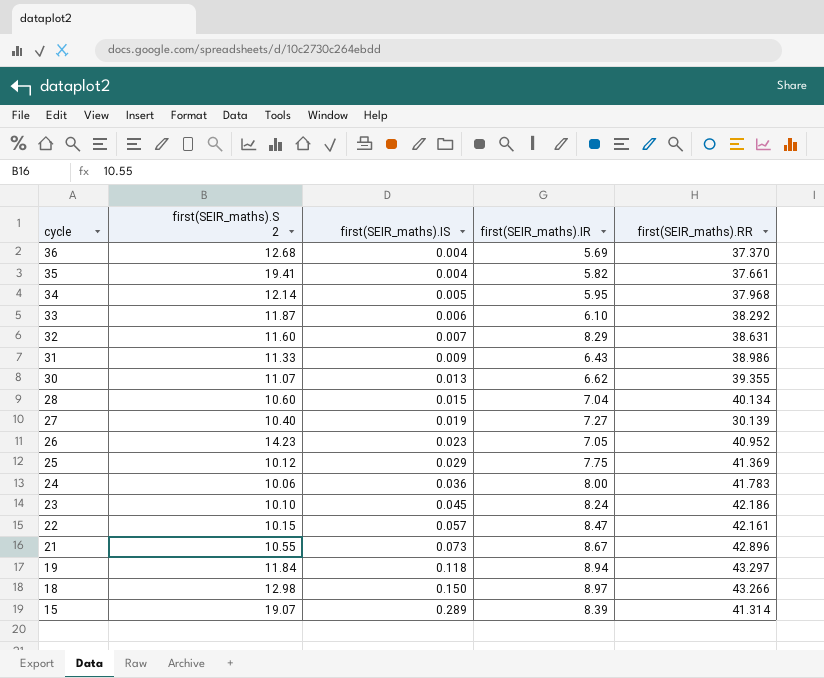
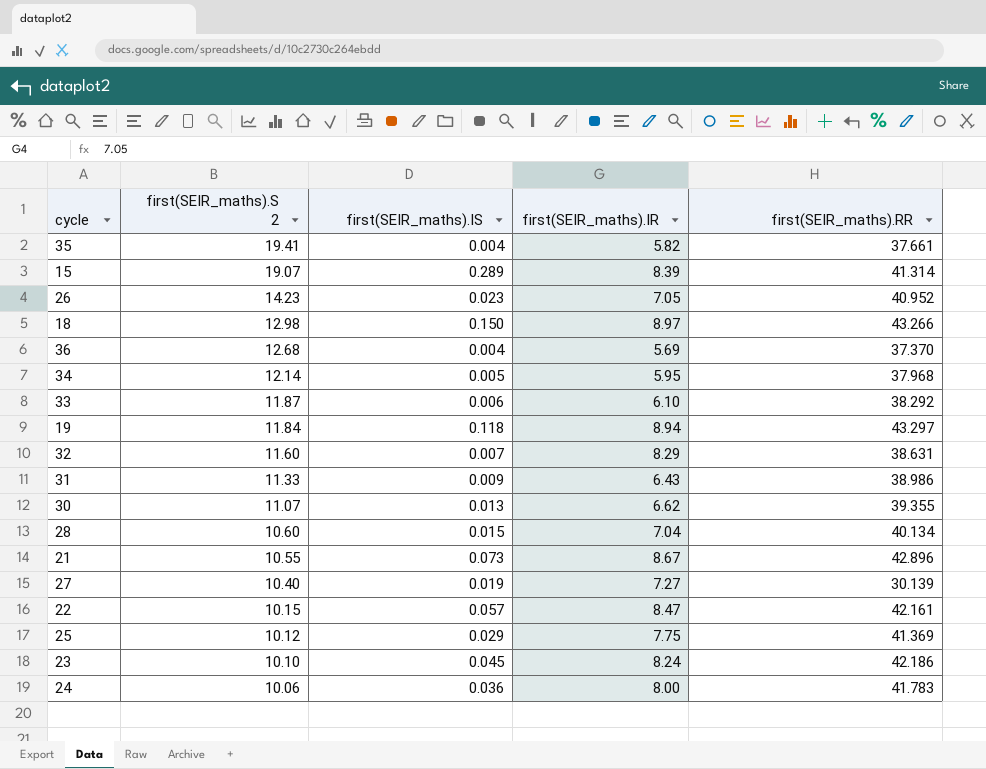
row order: cycle descending -> first(SEIR_maths).S 2 descending

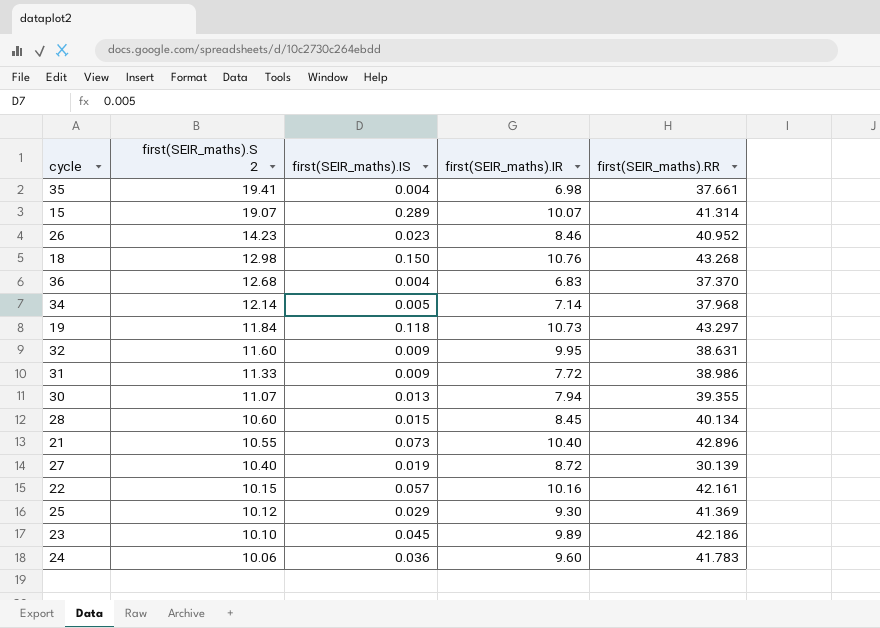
row 33: 11.87 | 0.006 | 6.10 | 38.292 -> none
35 | first(SEIR_maths).IR: 5.82 -> 6.98
15 | first(SEIR_maths).IR: 8.39 -> 10.07
26 | first(SEIR_maths).IR: 7.05 -> 8.46
18 | first(SEIR_maths).IR: 8.97 -> 10.76
18 | first(SEIR_maths).RR: 43.266 -> 43.268
36 | first(SEIR_maths).IR: 5.69 -> 6.83
34 | first(SEIR_maths).IR: 5.95 -> 7.14
19 | first(SEIR_maths).IR: 8.94 -> 10.73
32 | first(SEIR_maths).IS: 0.007 -> 0.009
32 | first(SEIR_maths).IR: 8.29 -> 9.95
31 | first(SEIR_maths).IR: 6.43 -> 7.72
30 | first(SEIR_maths).IR: 6.62 -> 7.94
28 | first(SEIR_maths).IR: 7.04 -> 8.45
21 | first(SEIR_maths).IR: 8.67 -> 10.40
27 | first(SEIR_maths).IR: 7.27 -> 8.72
22 | first(SEIR_maths).IR: 8.47 -> 10.16
25 | first(SEIR_maths).IR: 7.75 -> 9.30
23 | first(SEIR_maths).IR: 8.24 -> 9.89
24 | first(SEIR_maths).IR: 8.00 -> 9.60

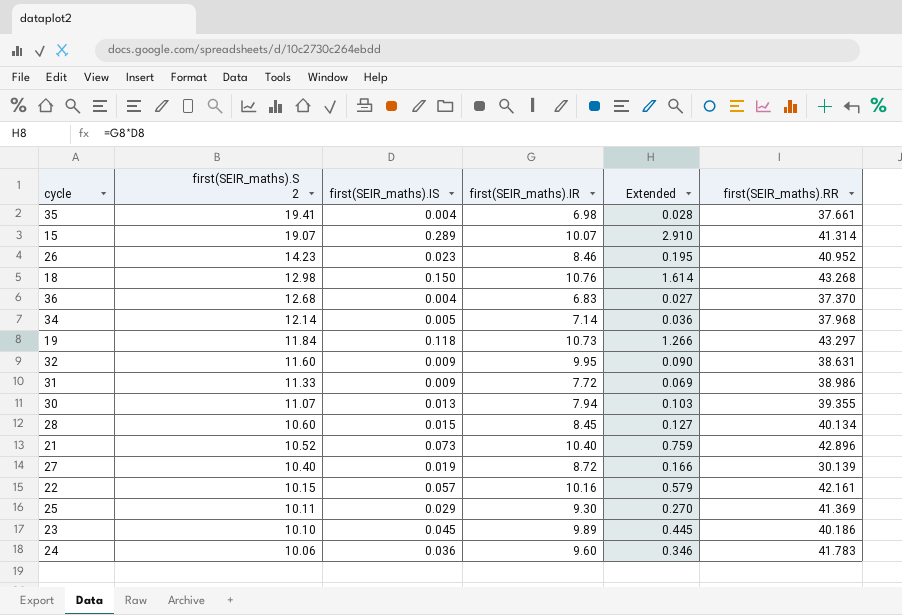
column Extended | formula: none -> [first(SEIR_maths).IS] * [first(SEIR_maths).IR]
21 | first(SEIR_maths).S 2: 10.55 -> 10.52
25 | first(SEIR_maths).S 2: 10.12 -> 10.11
23 | first(SEIR_maths).RR: 42.186 -> 40.186

